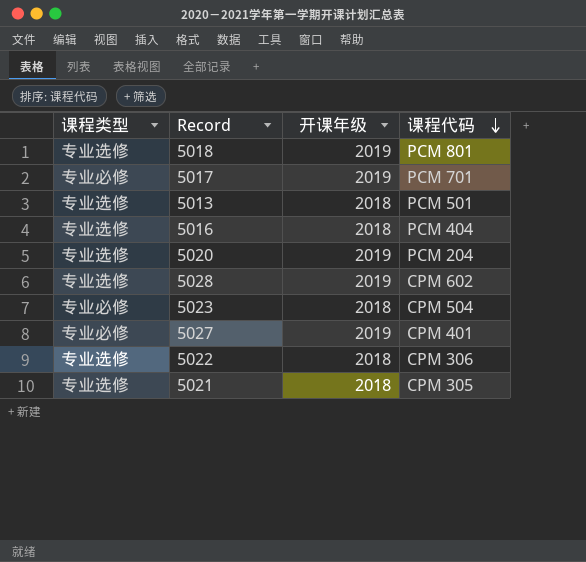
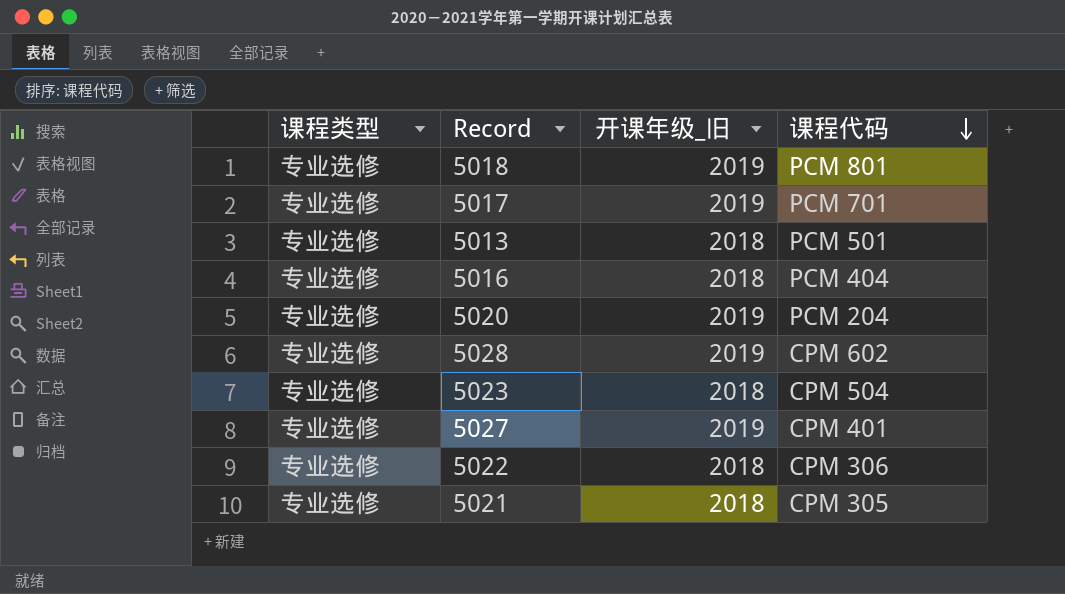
column name: 开课年级 -> 开课年级_旧
5017 | 课程类型: 专业必修 -> 专业选修
5023 | 课程类型: 专业必修 -> 专业选修
5027 | 课程类型: 专业必修 -> 专业选修

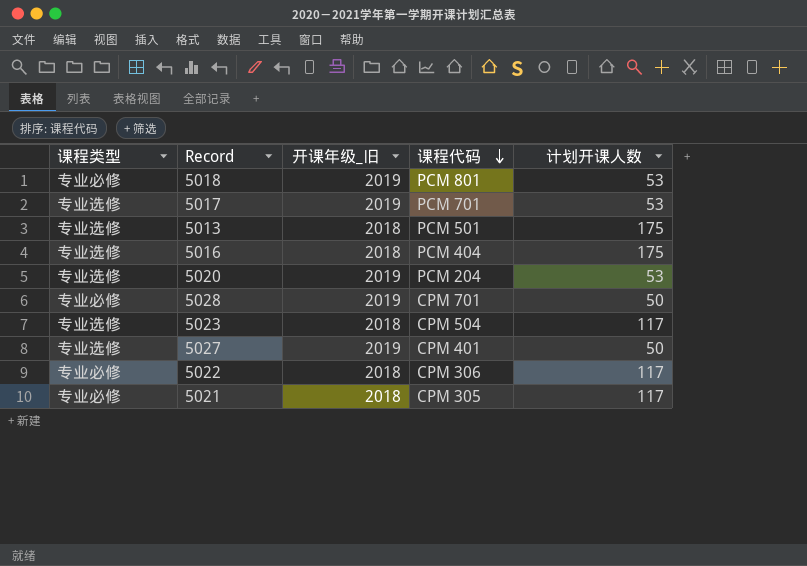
column 计划开课人数 | position: none -> 5
5018 | 课程类型: 专业选修 -> 专业必修
5028 | 课程类型: 专业选修 -> 专业必修
5028 | 课程代码: CPM 602 -> CPM 701
5022 | 课程类型: 专业选修 -> 专业必修
5021 | 课程类型: 专业选修 -> 专业必修

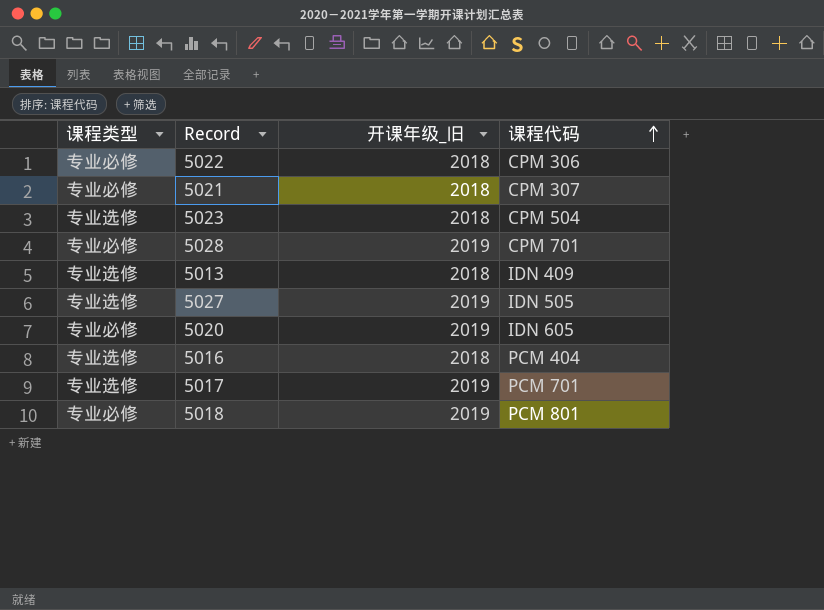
row order: 课程代码 descending -> 课程代码 ascending
column 计划开课人数 | position: 5 -> none
5021 | 课程代码: CPM 305 -> CPM 307
5013 | 课程代码: PCM 501 -> IDN 409
5027 | 课程代码: CPM 401 -> IDN 505
5020 | 课程类型: 专业选修 -> 专业必修
5020 | 课程代码: PCM 204 -> IDN 605

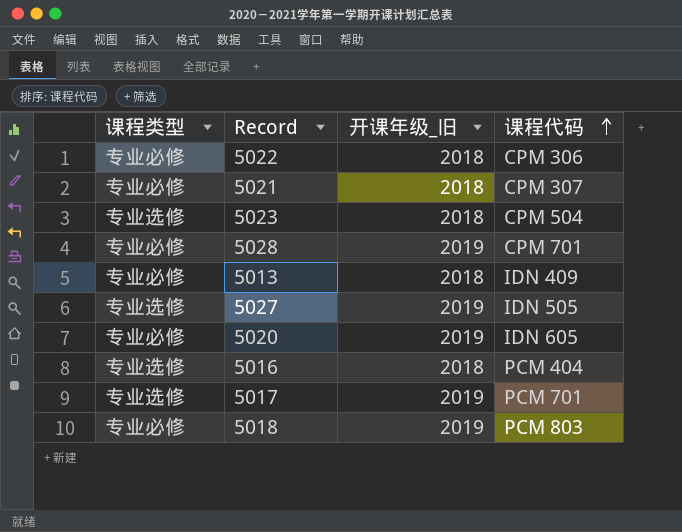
5013 | 课程类型: 专业选修 -> 专业必修
5018 | 课程代码: PCM 801 -> PCM 803

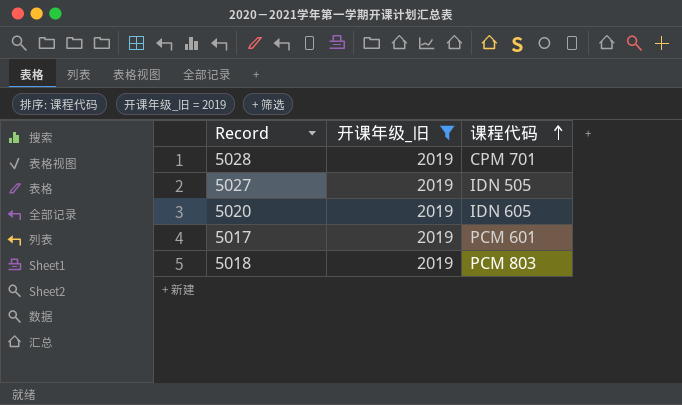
filter: none -> 开课年级_旧 = 2019
column 课程类型 | position: 1 -> none
5017 | 课程代码: PCM 701 -> PCM 601

